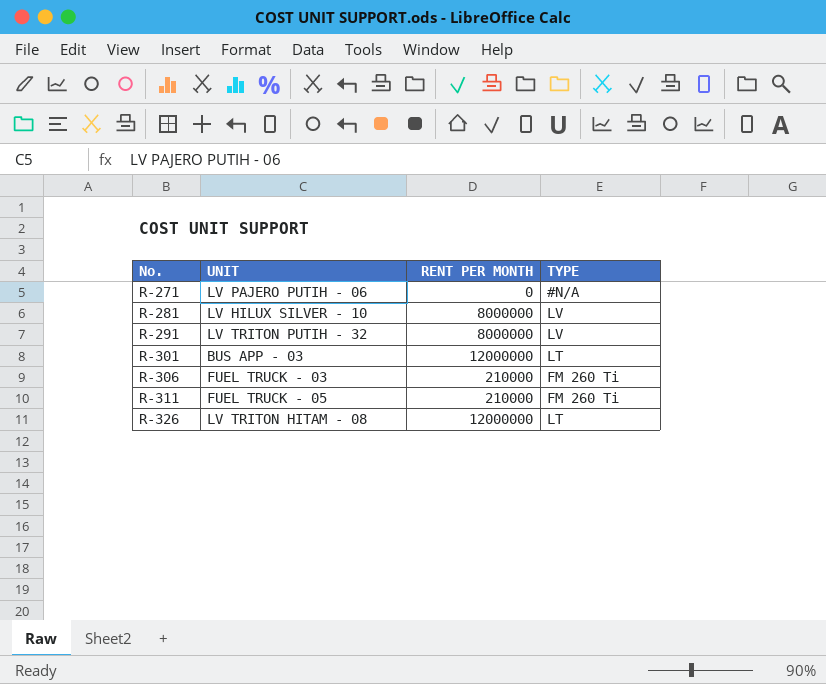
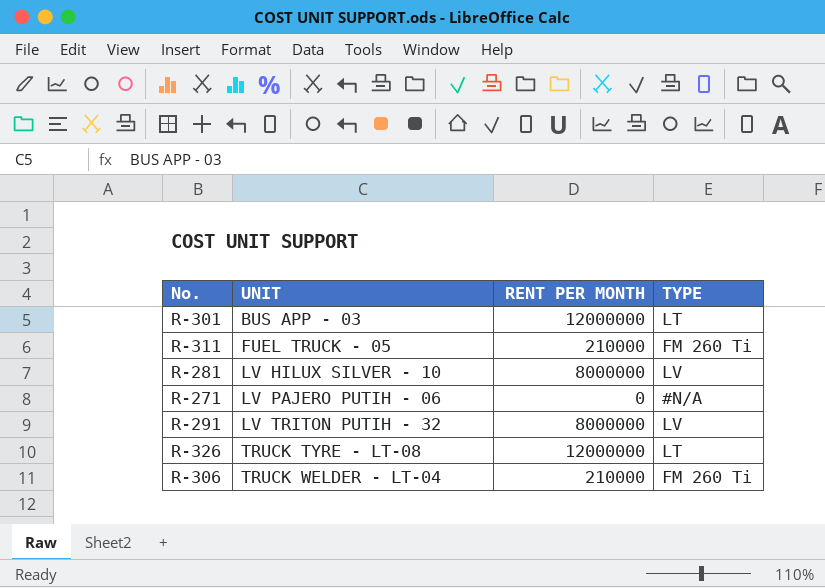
row order: No. ascending -> UNIT ascending
R-326 | UNIT: LV TRITON HITAM - 08 -> TRUCK TYRE - LT-08
R-306 | UNIT: FUEL TRUCK - 03 -> TRUCK WELDER - LT-04

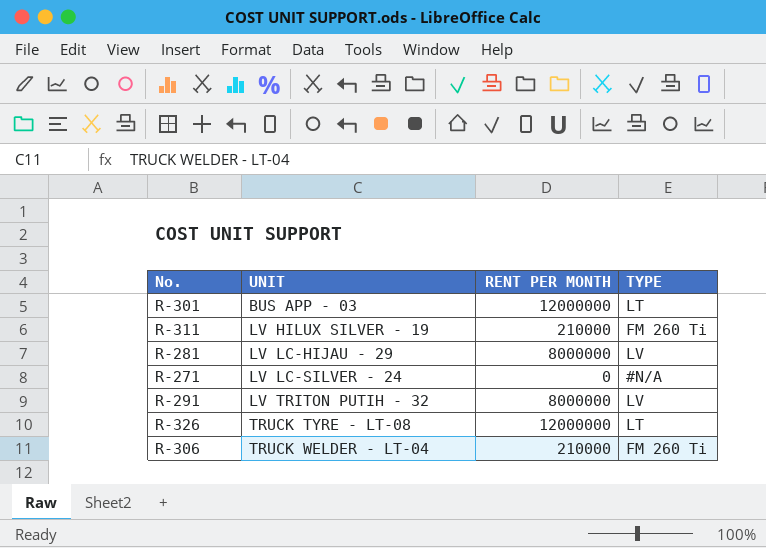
R-311 | UNIT: FUEL TRUCK - 05 -> LV HILUX SILVER - 19
R-281 | UNIT: LV HILUX SILVER - 10 -> LV LC-HIJAU - 29
R-271 | UNIT: LV PAJERO PUTIH - 06 -> LV LC-SILVER - 24

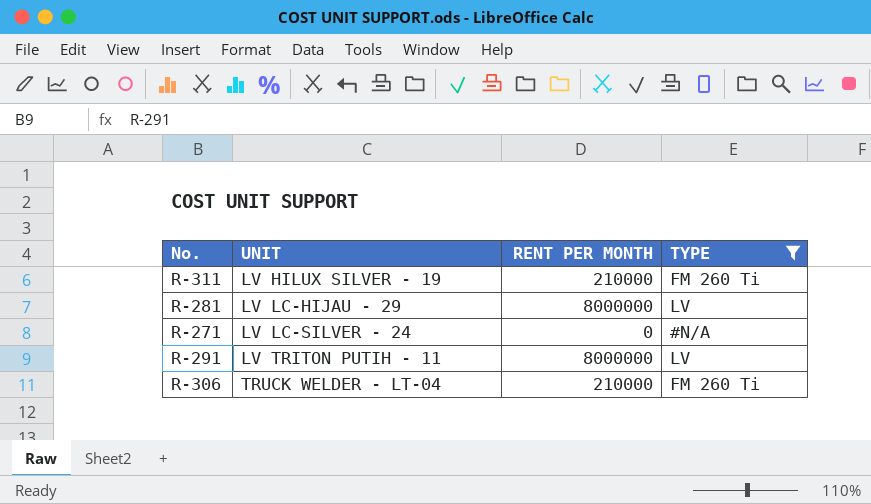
filter: none -> TYPE != LT
R-291 | UNIT: LV TRITON PUTIH - 32 -> LV TRITON PUTIH - 11

